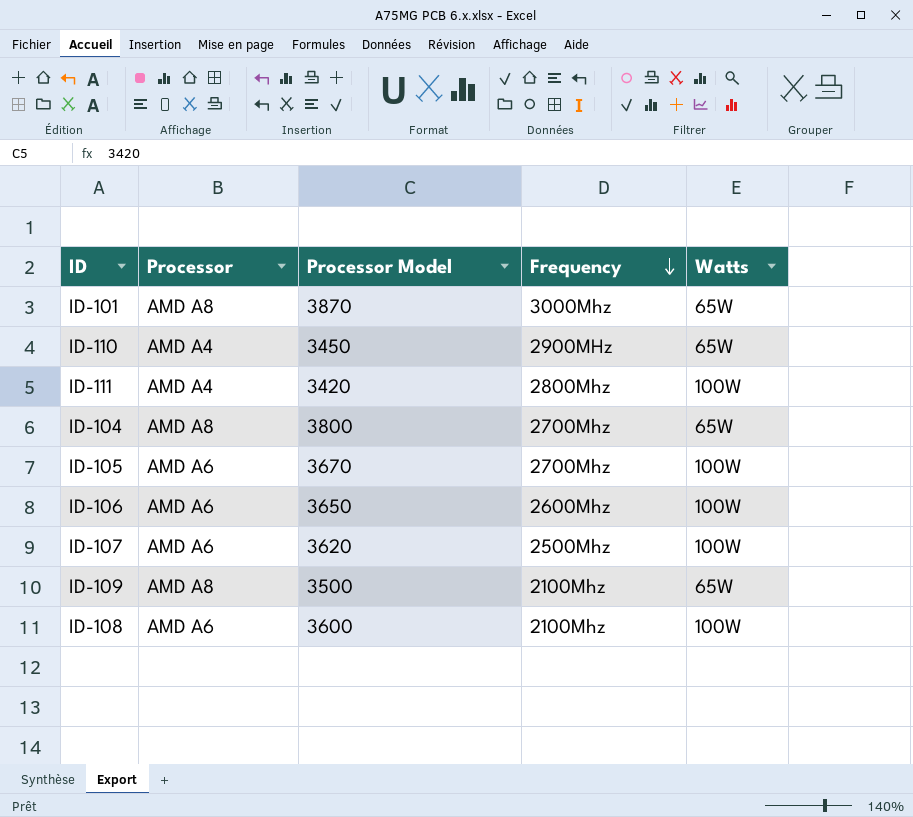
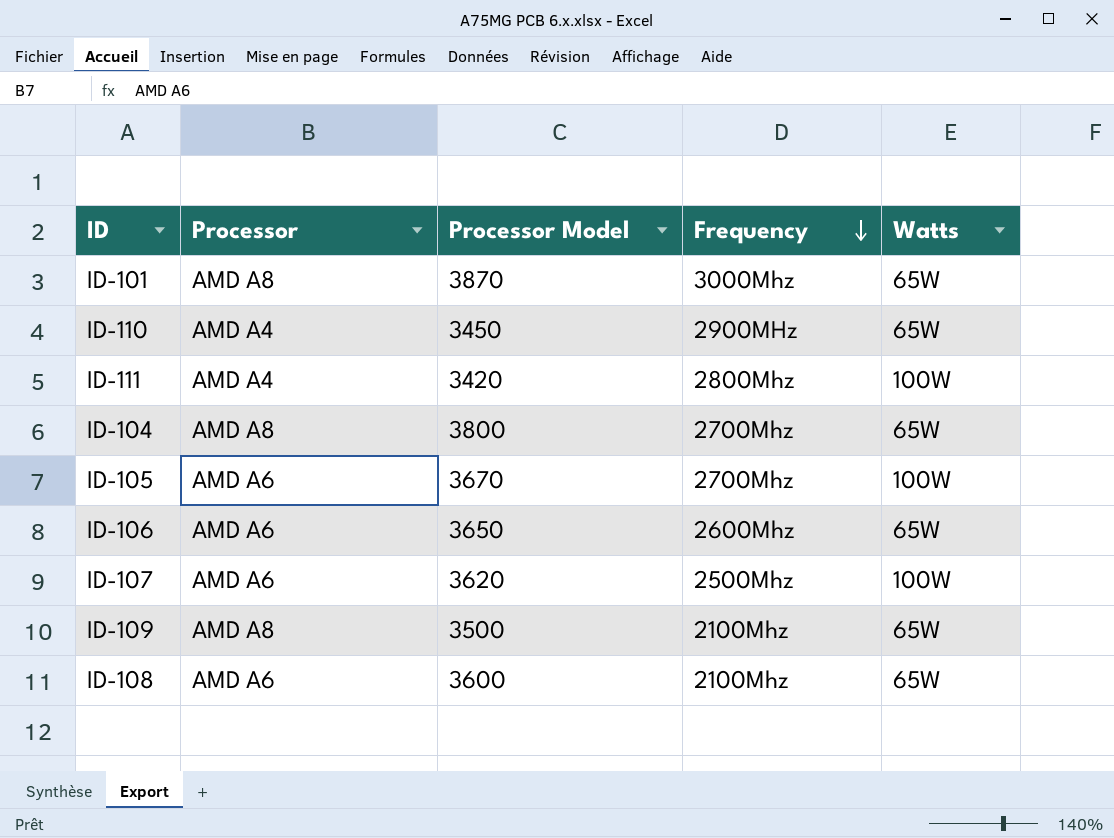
ID-106 | Watts: 100W -> 65W
ID-108 | Watts: 100W -> 65W

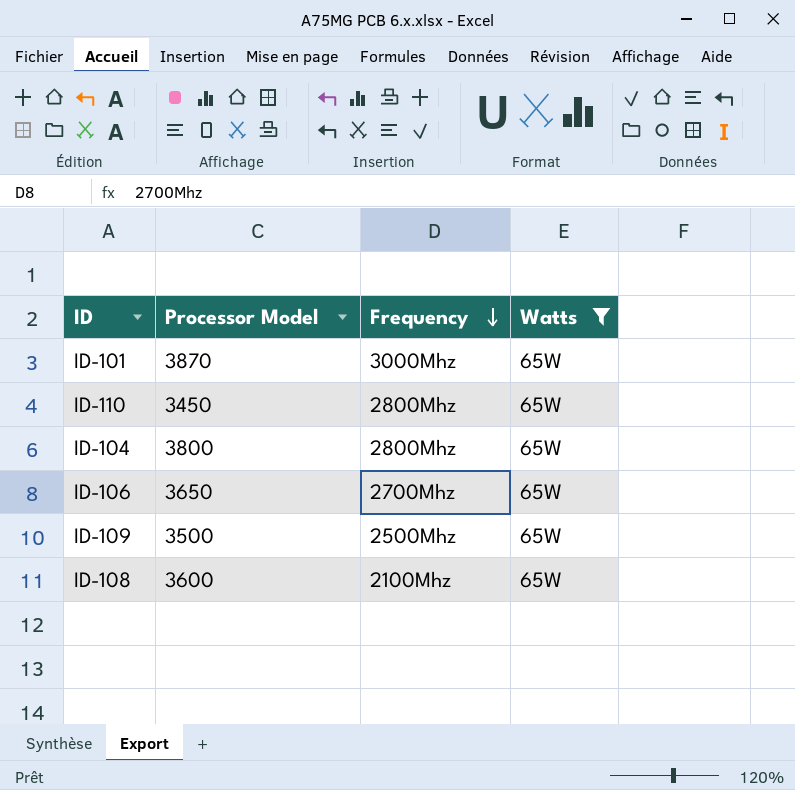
filter: none -> Watts = 65W
column Processor | position: 2 -> none
ID-110 | Frequency: 2900MHz -> 2800Mhz
ID-104 | Frequency: 2700Mhz -> 2800Mhz
ID-106 | Frequency: 2600Mhz -> 2700Mhz
ID-109 | Frequency: 2100Mhz -> 2500Mhz

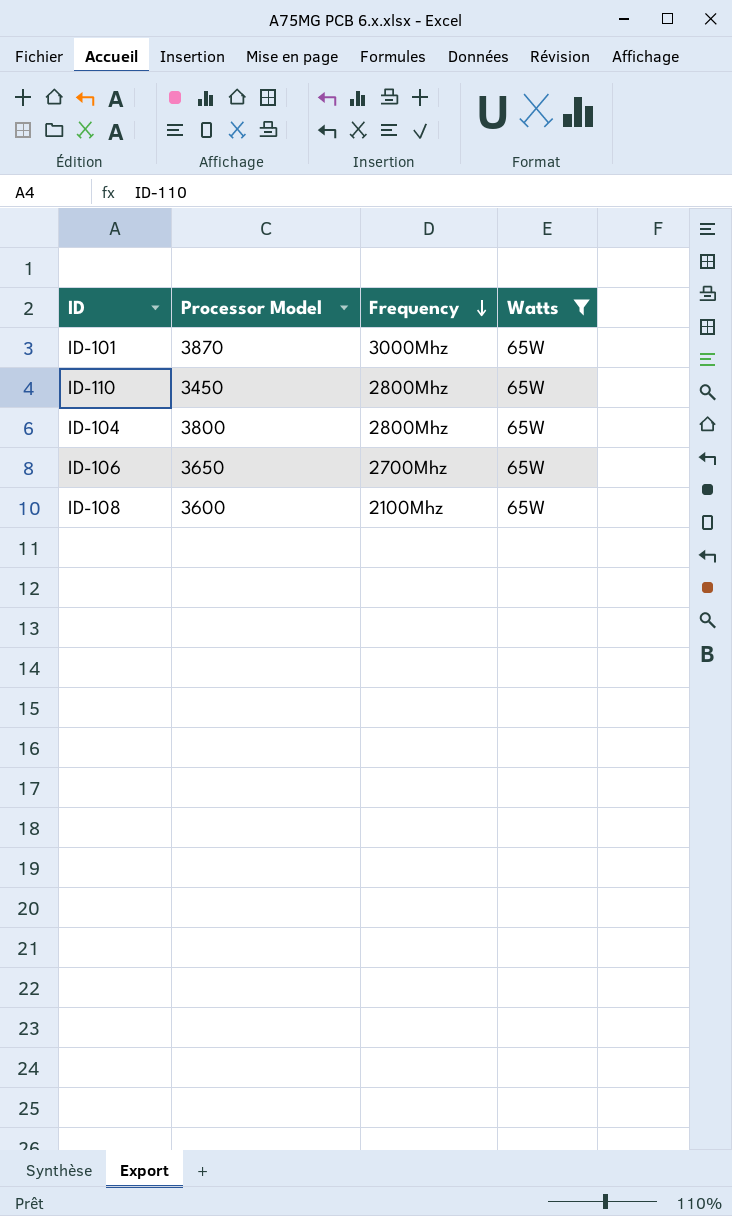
row ID-109: 3500 | 2500Mhz | 65W -> none

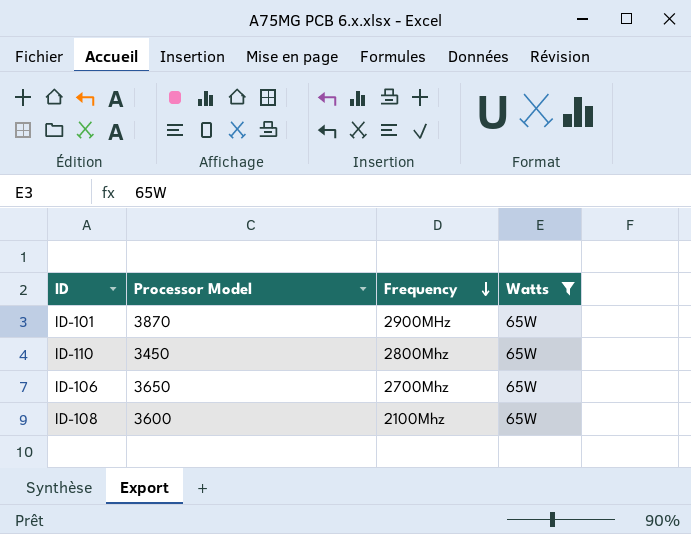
row ID-104: 3800 | 2800Mhz | 65W -> none
ID-101 | Frequency: 3000Mhz -> 2900MHz

